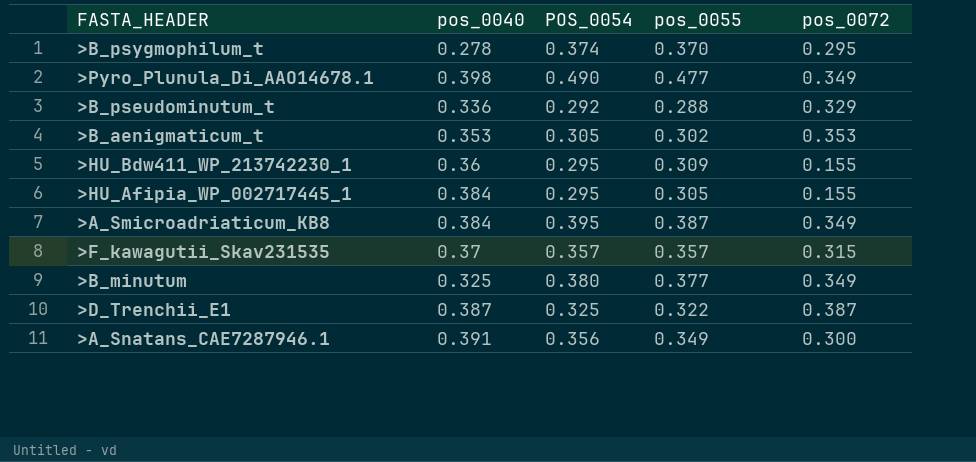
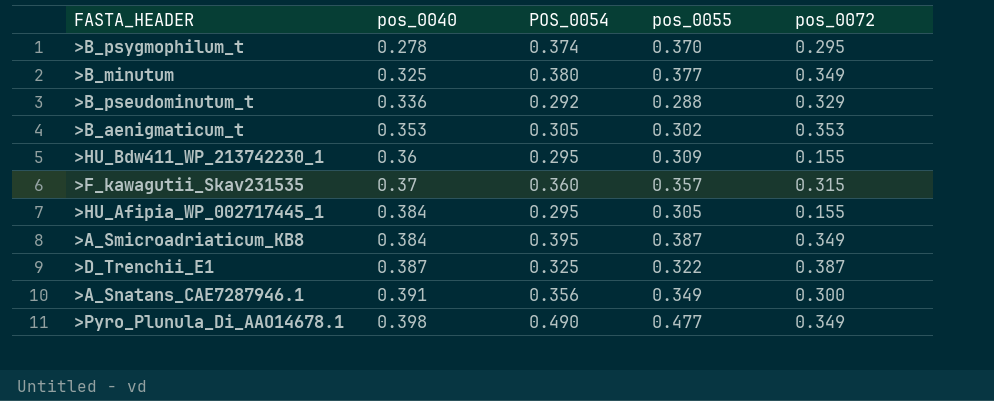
row order: none -> pos_0040 ascending
>F_kawagutii_Skav231535 | POS_0054: 0.357 -> 0.360

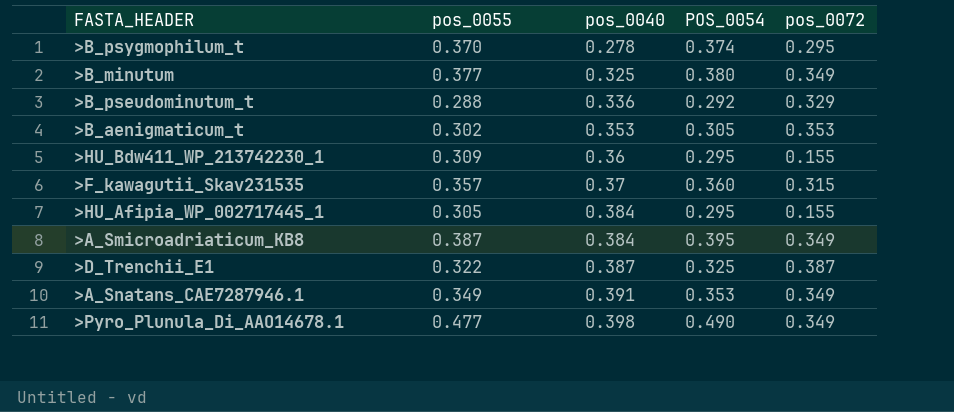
column pos_0055 | position: 4 -> 2
>A_Snatans_CAE7287946.1 | POS_0054: 0.356 -> 0.353
>A_Snatans_CAE7287946.1 | pos_0072: 0.300 -> 0.349

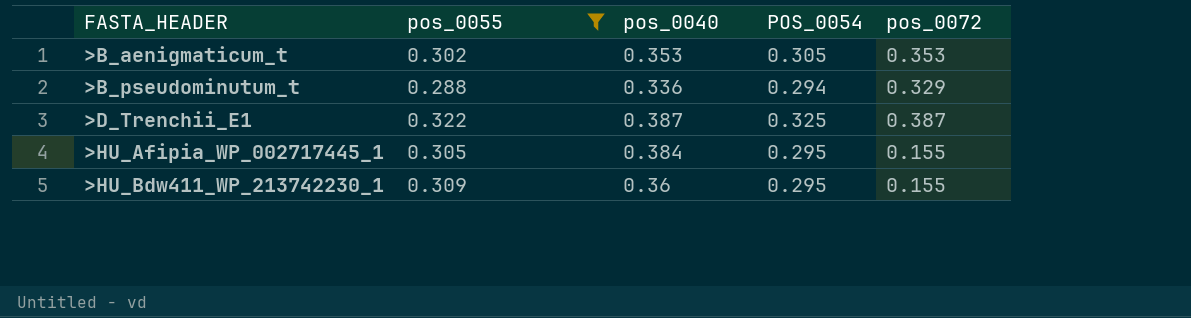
filter: none -> pos_0055 <= 0.322
row order: pos_0040 ascending -> FASTA_HEADER ascending
>B_pseudominutum_t | POS_0054: 0.292 -> 0.294

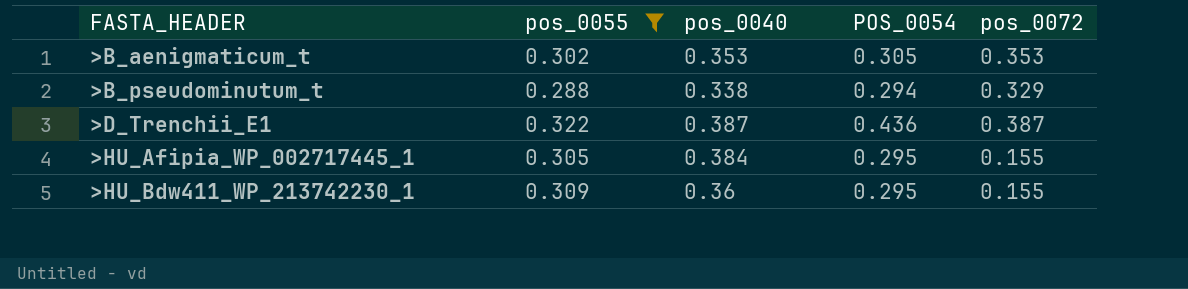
>B_pseudominutum_t | pos_0040: 0.336 -> 0.338
>D_Trenchii_E1 | POS_0054: 0.325 -> 0.436

